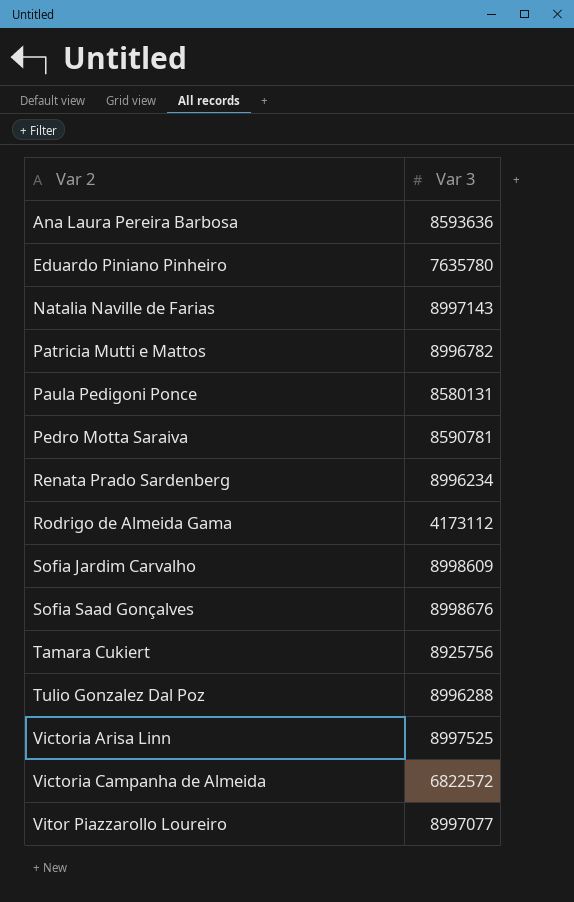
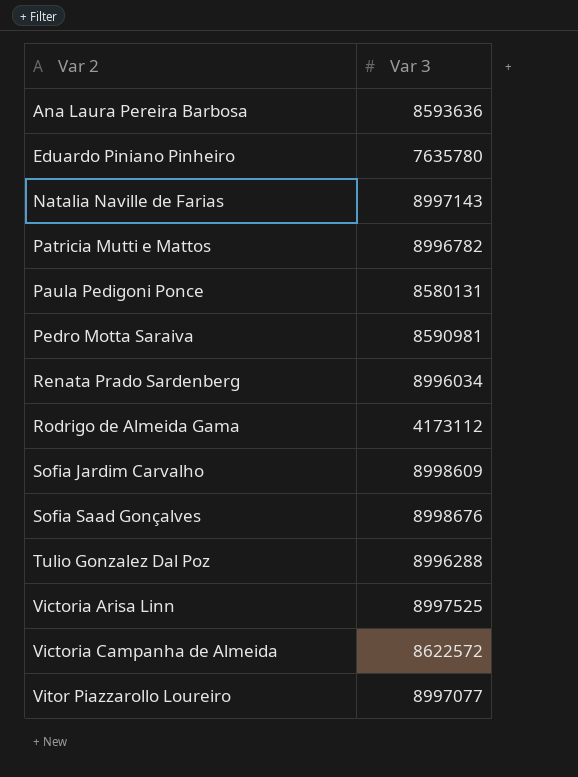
row Tamara Cukiert: 8925756 -> none
Pedro Motta Saraiva | Var 3: 8590781 -> 8590981
Renata Prado Sardenberg | Var 3: 8996234 -> 8996034
Victoria Campanha de Almeida | Var 3: 6822572 -> 8622572

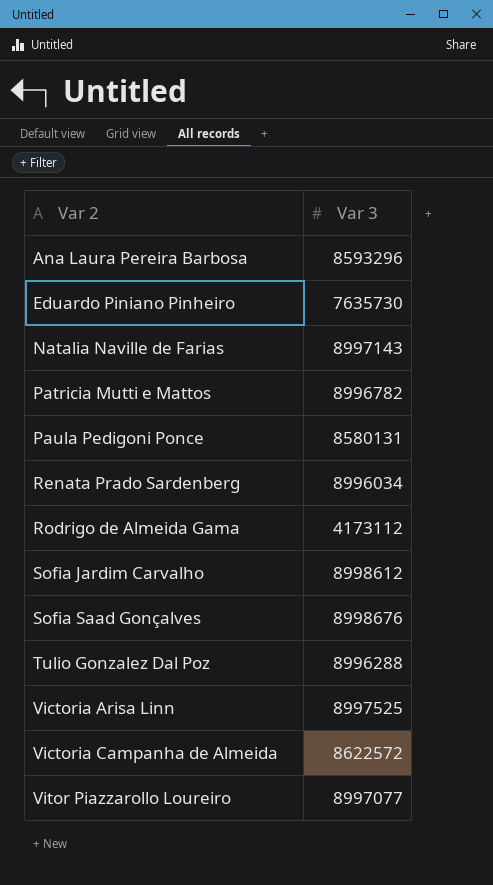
row Pedro Motta Saraiva: 8590981 -> none
Ana Laura Pereira Barbosa | Var 3: 8593636 -> 8593296
Eduardo Piniano Pinheiro | Var 3: 7635780 -> 7635730
Sofia Jardim Carvalho | Var 3: 8998609 -> 8998612

